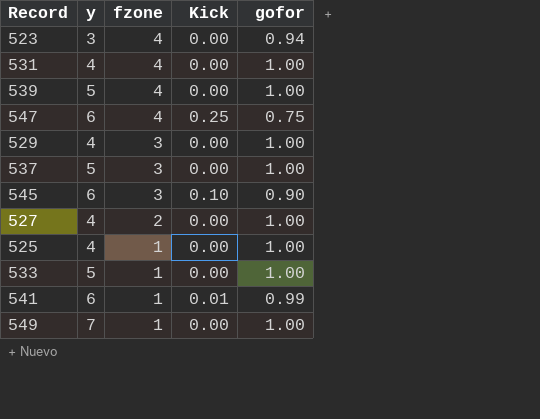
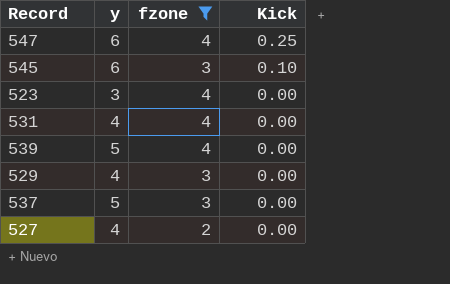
filter: none -> fzone != 1
row order: fzone descending -> Kick descending
column gofor | position: 5 -> none

